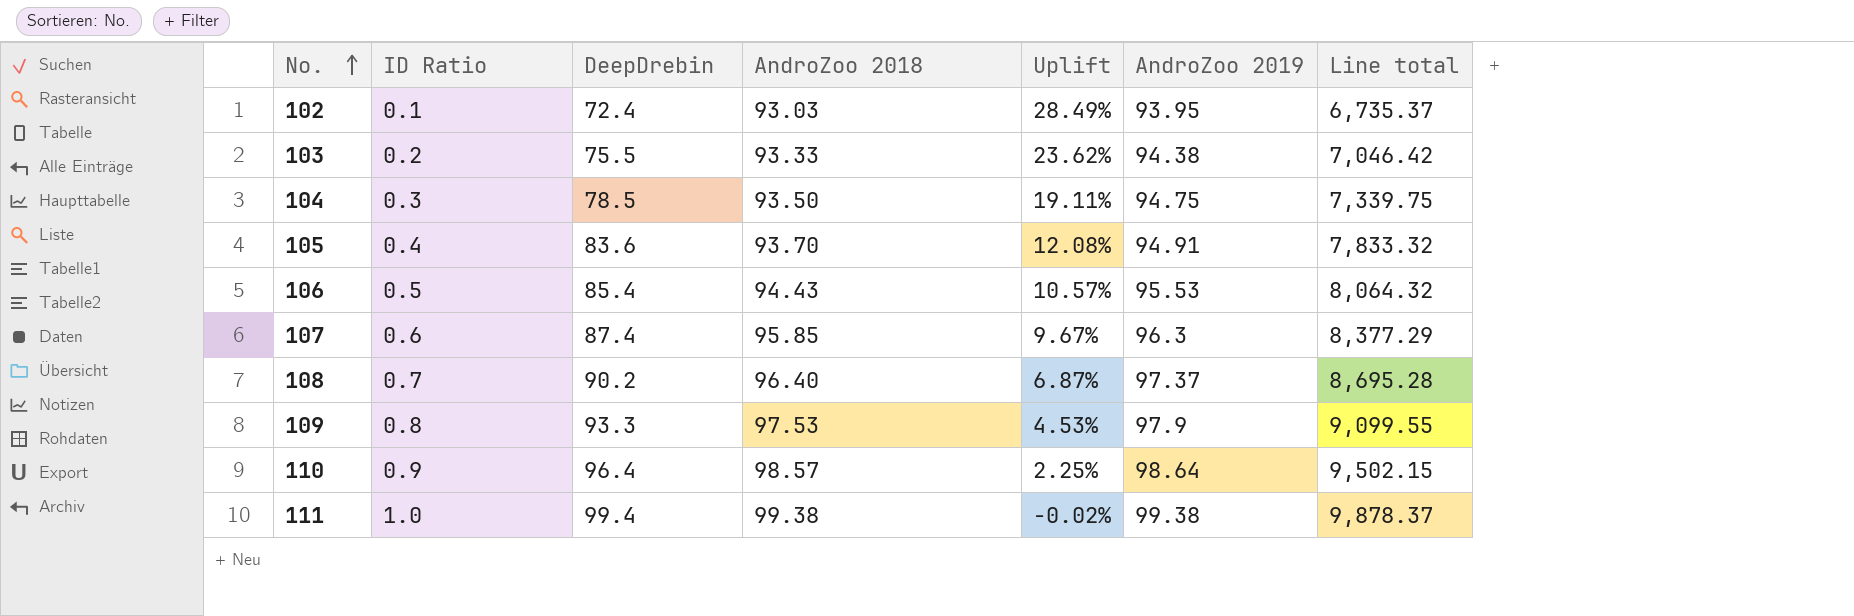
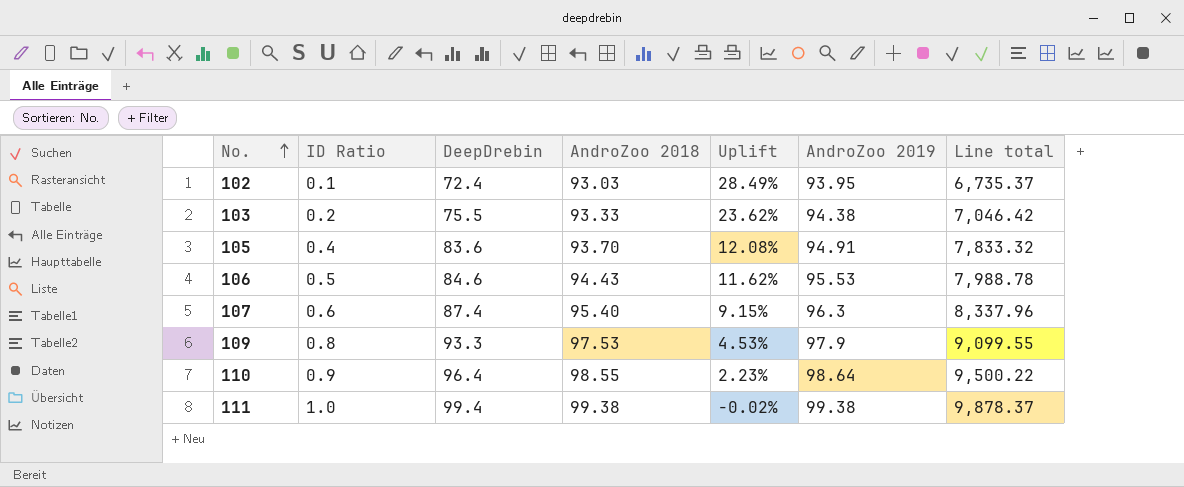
row 104: 0.3 | 78.5 | 93.50 | 19.11% | 94.75 | 7,339.75 -> none
row 108: 0.7 | 90.2 | 96.40 | 6.87% | 97.37 | 8,695.28 -> none
106 | DeepDrebin: 85.4 -> 84.6
106 | Uplift: 10.57% -> 11.62%
106 | Line total: 8,064.32 -> 7,988.78
107 | AndroZoo 2018: 95.85 -> 95.40
107 | Uplift: 9.67% -> 9.15%
107 | Line total: 8,377.29 -> 8,337.96
110 | AndroZoo 2018: 98.57 -> 98.55
110 | Uplift: 2.25% -> 2.23%
110 | Line total: 9,502.15 -> 9,500.22

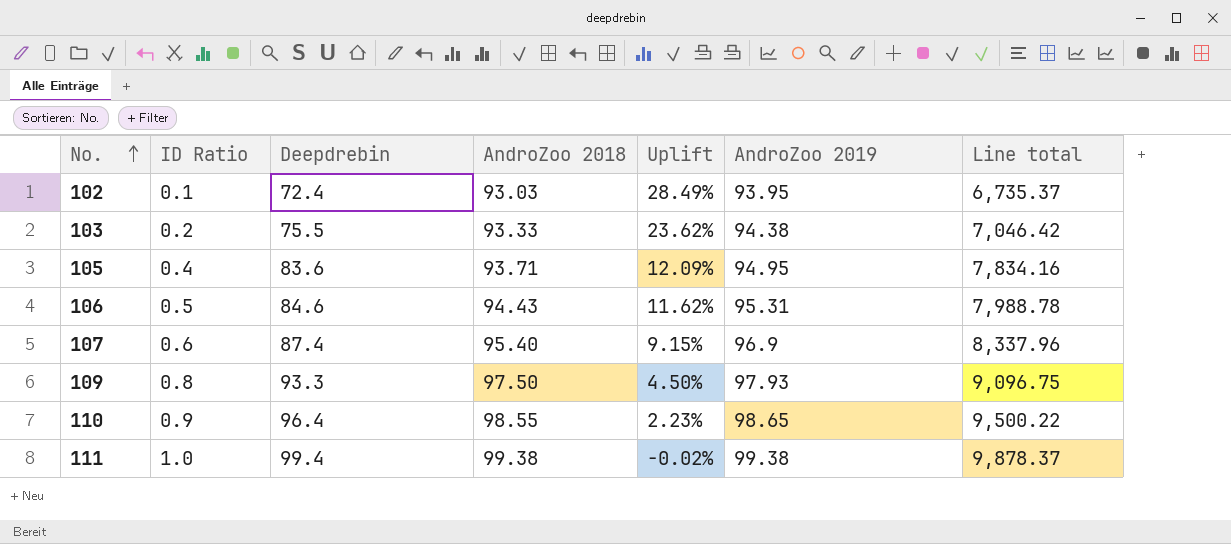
column name: DeepDrebin -> Deepdrebin
105 | AndroZoo 2018: 93.70 -> 93.71
105 | Uplift: 12.08% -> 12.09%
105 | AndroZoo 2019: 94.91 -> 94.95
105 | Line total: 7,833.32 -> 7,834.16
106 | AndroZoo 2019: 95.53 -> 95.31
107 | AndroZoo 2019: 96.3 -> 96.9
109 | AndroZoo 2018: 97.53 -> 97.50
109 | Uplift: 4.53% -> 4.50%
109 | AndroZoo 2019: 97.9 -> 97.93
109 | Line total: 9,099.55 -> 9,096.75
110 | AndroZoo 2019: 98.64 -> 98.65

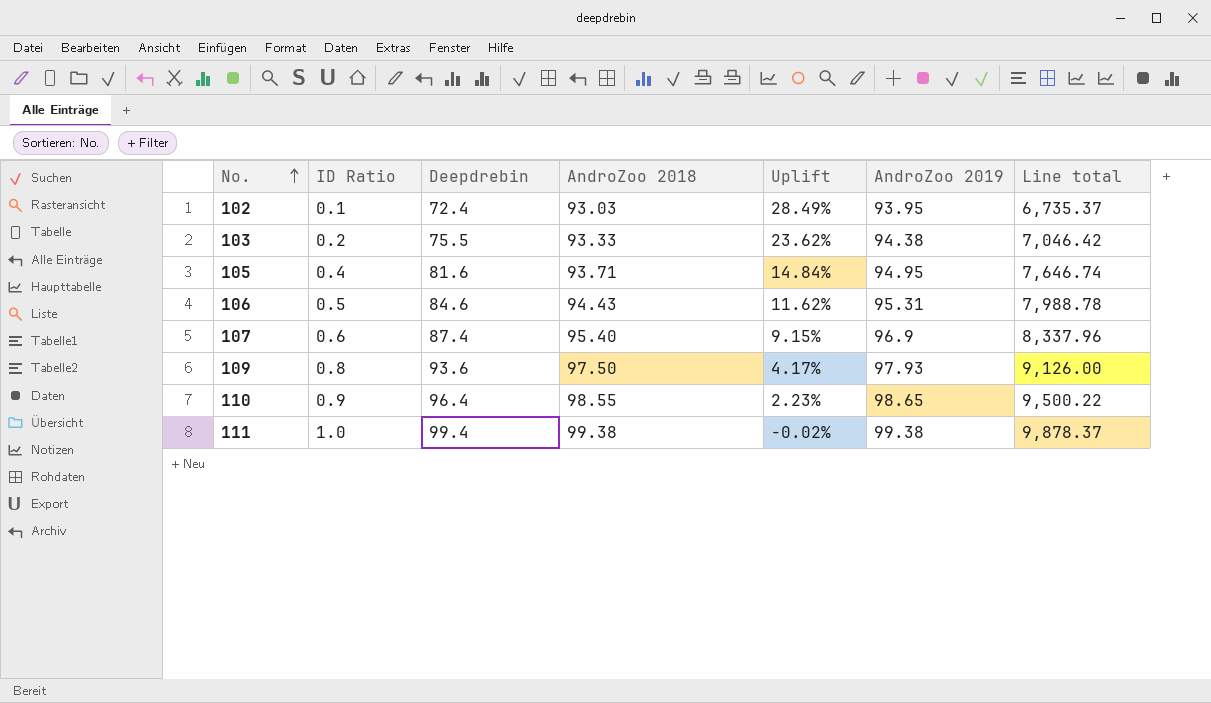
105 | Deepdrebin: 83.6 -> 81.6
105 | Uplift: 12.09% -> 14.84%
105 | Line total: 7,834.16 -> 7,646.74
109 | Deepdrebin: 93.3 -> 93.6
109 | Uplift: 4.50% -> 4.17%
109 | Line total: 9,096.75 -> 9,126.00

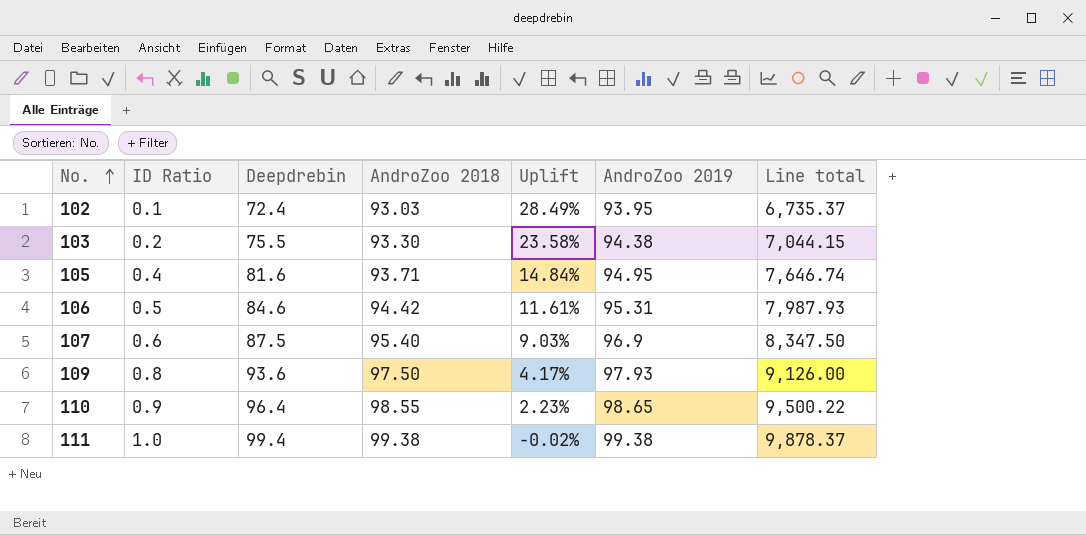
103 | AndroZoo 2018: 93.33 -> 93.30
103 | Uplift: 23.62% -> 23.58%
103 | Line total: 7,046.42 -> 7,044.15
106 | AndroZoo 2018: 94.43 -> 94.42
106 | Uplift: 11.62% -> 11.61%
106 | Line total: 7,988.78 -> 7,987.93
107 | Deepdrebin: 87.4 -> 87.5
107 | Uplift: 9.15% -> 9.03%
107 | Line total: 8,337.96 -> 8,347.50

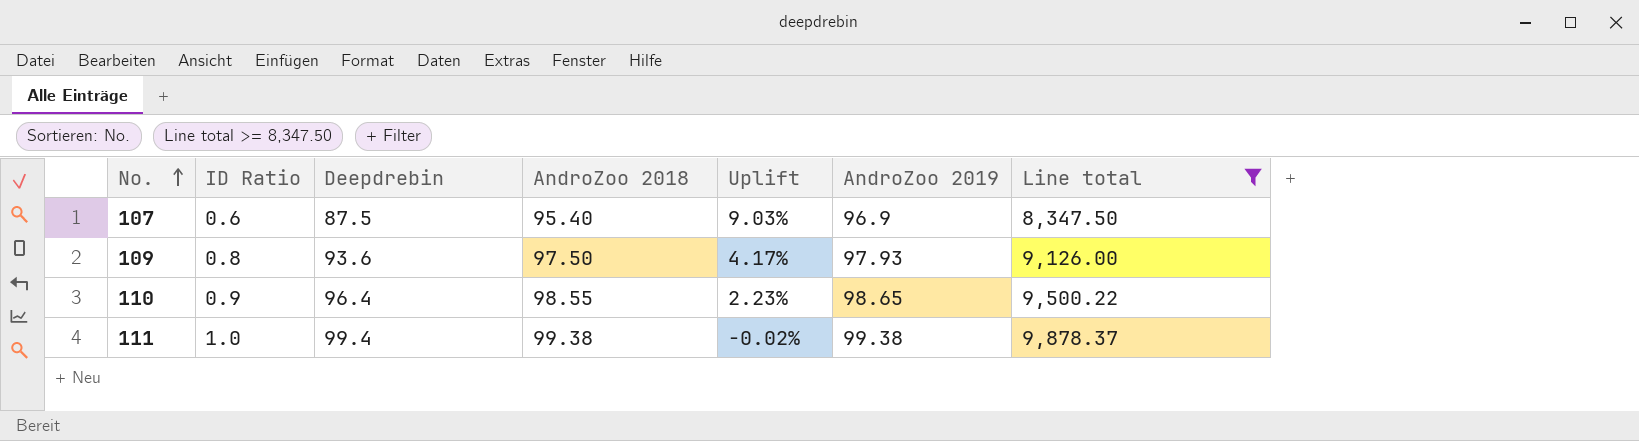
filter: none -> Line total >= 8,347.50

